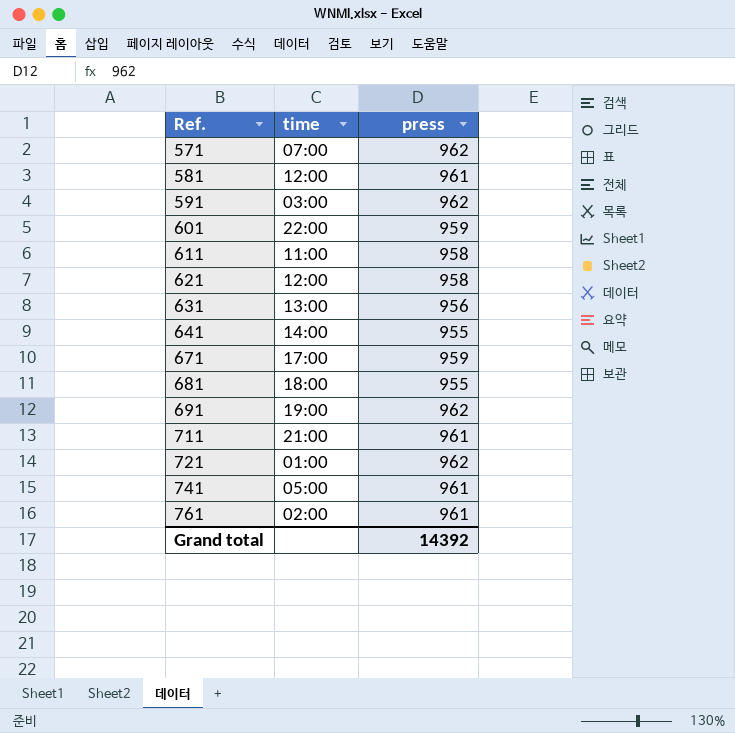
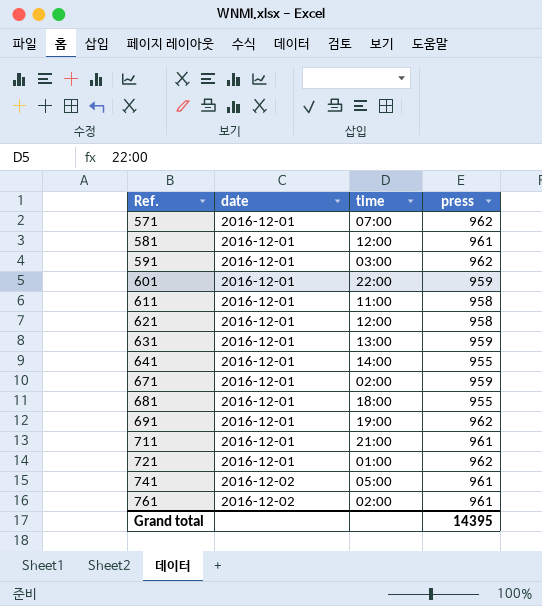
column date | position: none -> 2
631 | press: 956 -> 959
671 | time: 17:00 -> 02:00
Grand total | press: 14392 -> 14395

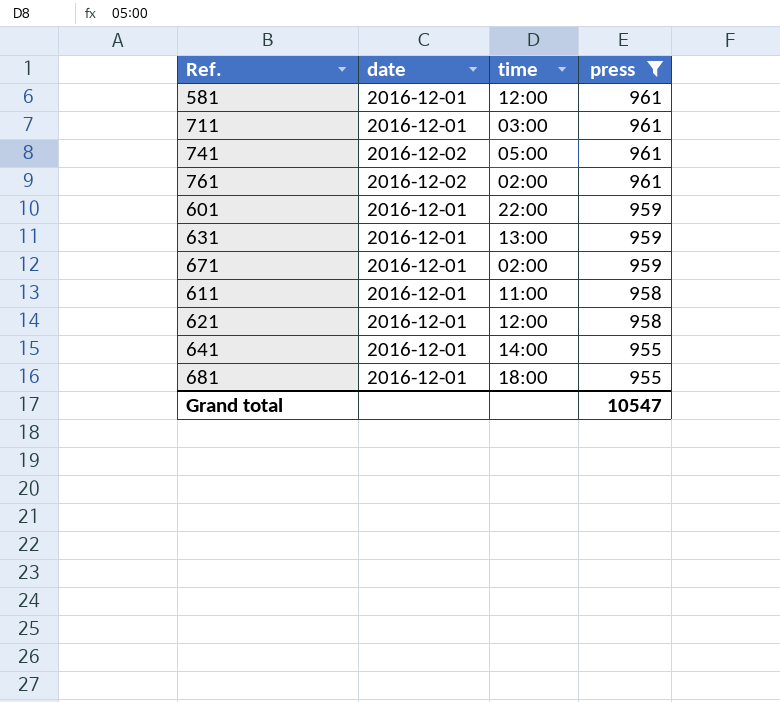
filter: none -> press != 962
row order: Ref. ascending -> press descending
711 | time: 21:00 -> 03:00
Grand total | press: 14395 -> 10547

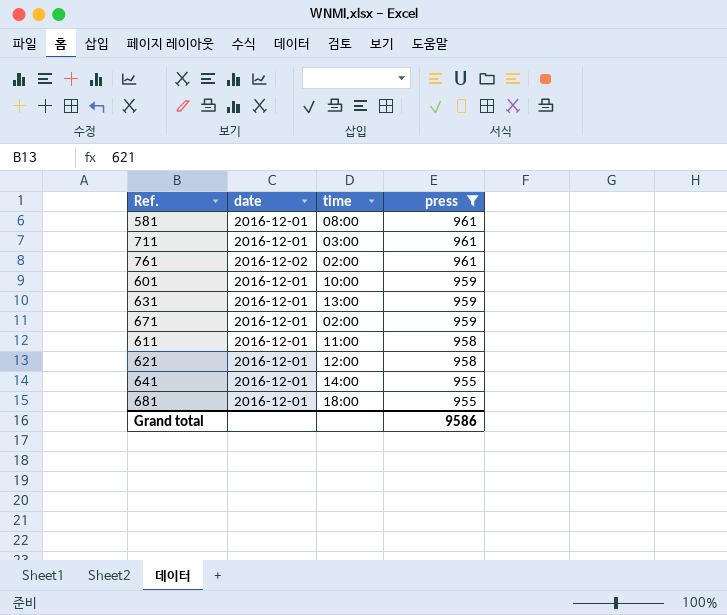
row 741: 2016-12-02 | 05:00 | 961 -> none
581 | time: 12:00 -> 08:00
601 | time: 22:00 -> 10:00
Grand total | press: 10547 -> 9586

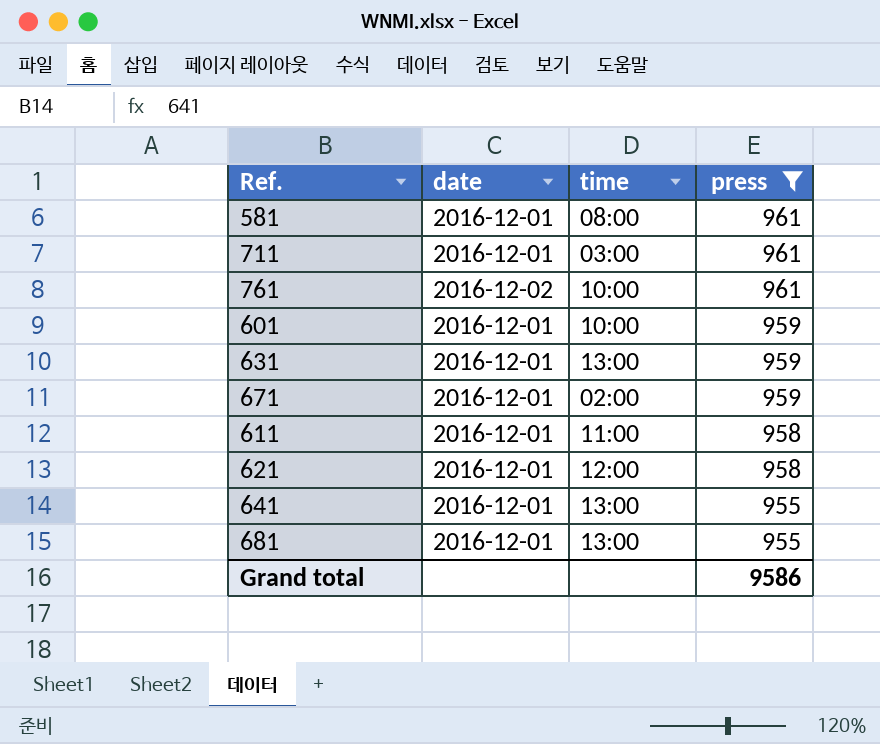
761 | time: 02:00 -> 10:00
641 | time: 14:00 -> 13:00
681 | time: 18:00 -> 13:00

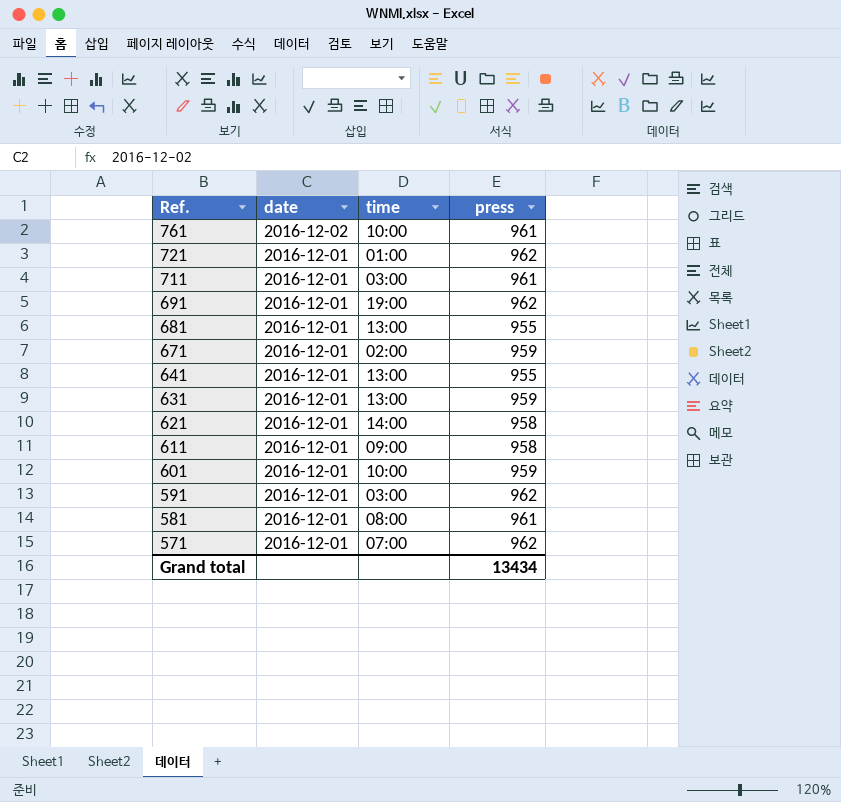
filter: press != 962 -> none
row order: press descending -> Ref. descending
621 | time: 12:00 -> 14:00
611 | time: 11:00 -> 09:00
Grand total | press: 9586 -> 13434

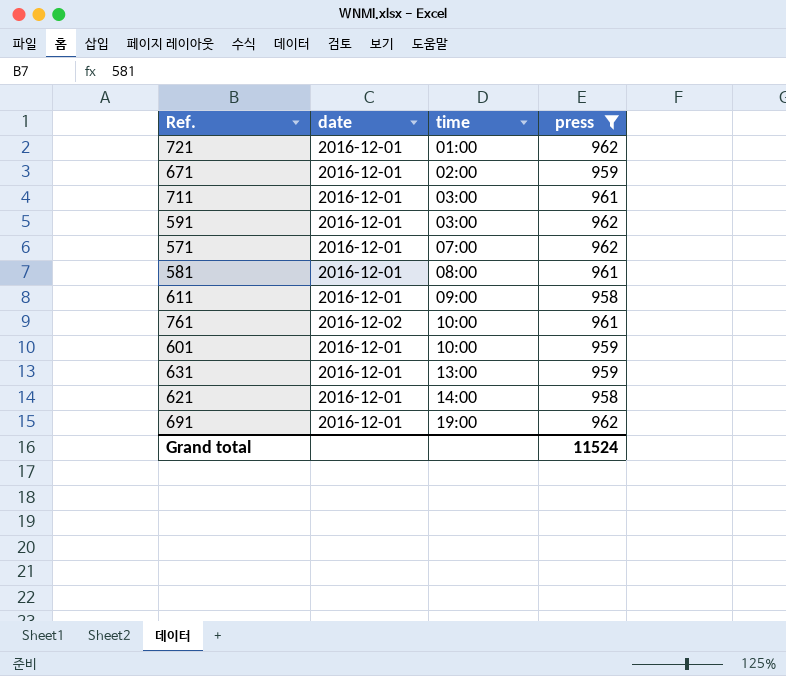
filter: none -> press != 955
row order: Ref. descending -> time ascending
Grand total | press: 13434 -> 11524

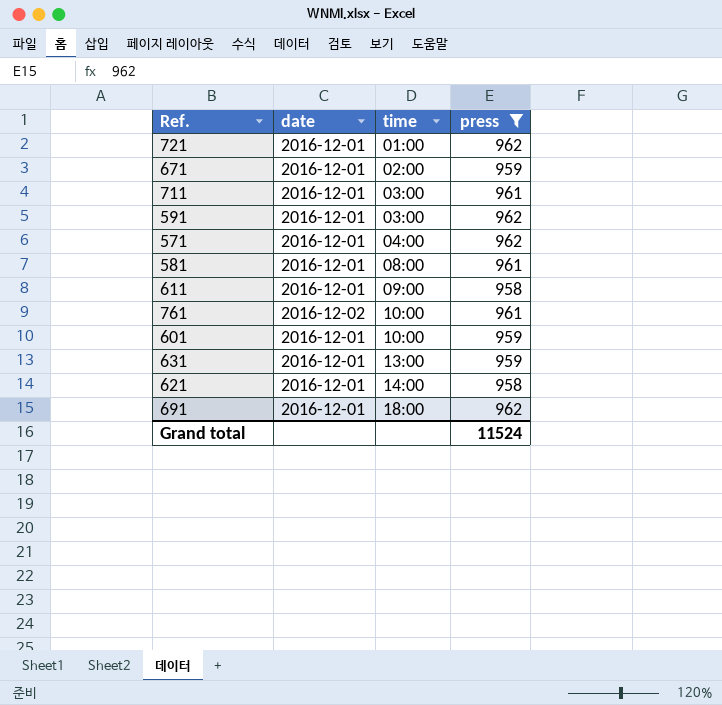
571 | time: 07:00 -> 04:00
691 | time: 19:00 -> 18:00

